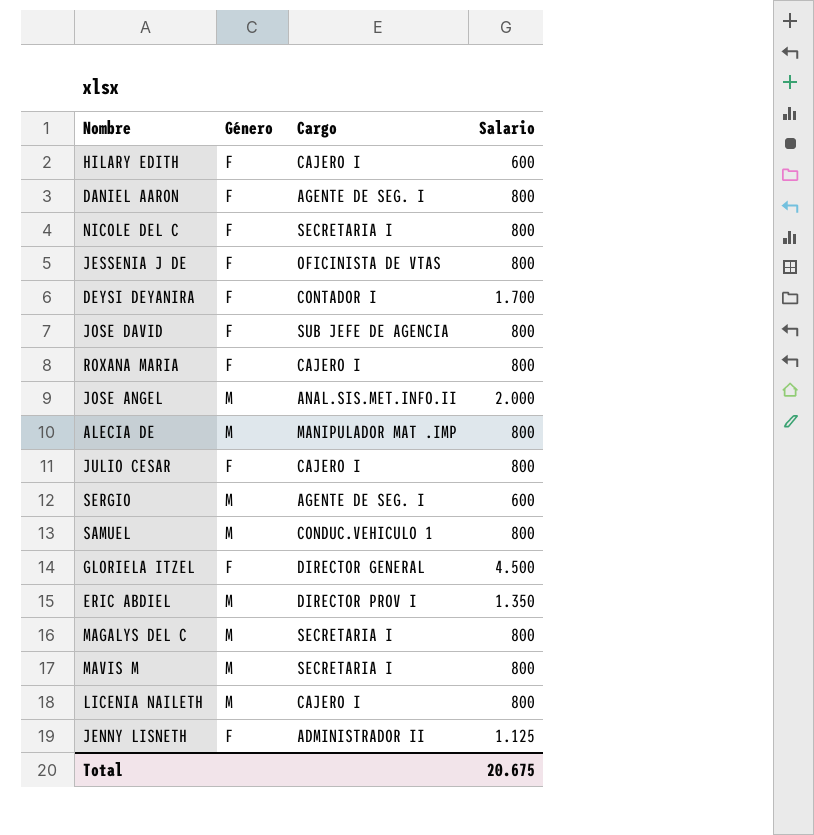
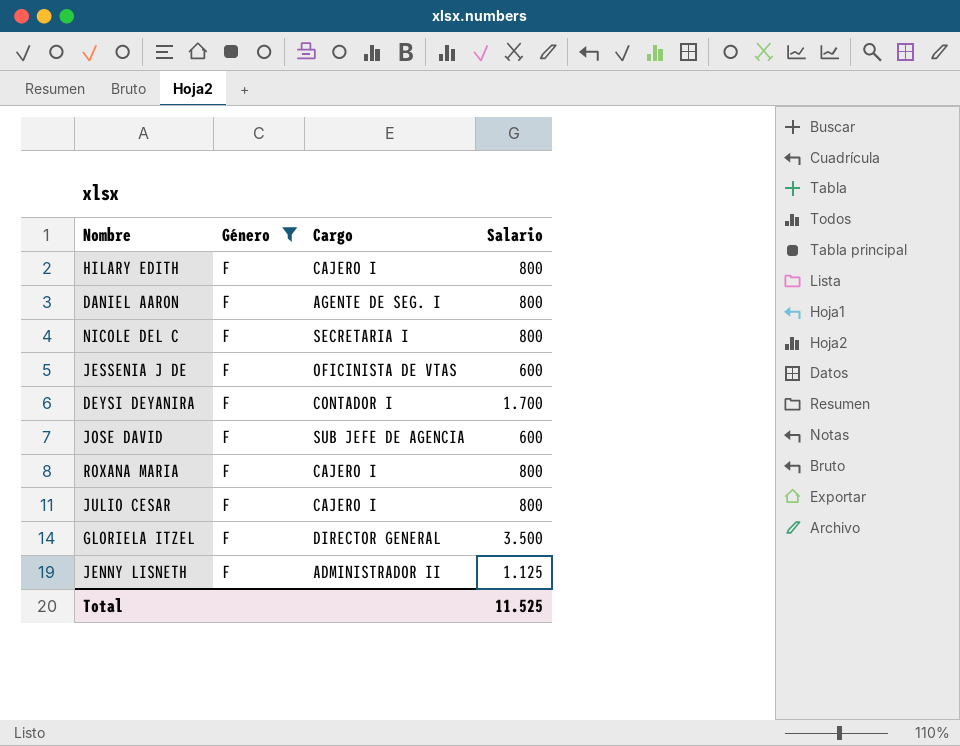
filter: none -> Género = F
HILARY EDITH | Salario: 600 -> 800
JESSENIA J DE | Salario: 800 -> 600
JOSE DAVID | Salario: 800 -> 600
GLORIELA ITZEL | Salario: 4.500 -> 3.500
Total | Salario: 20.675 -> 11.525

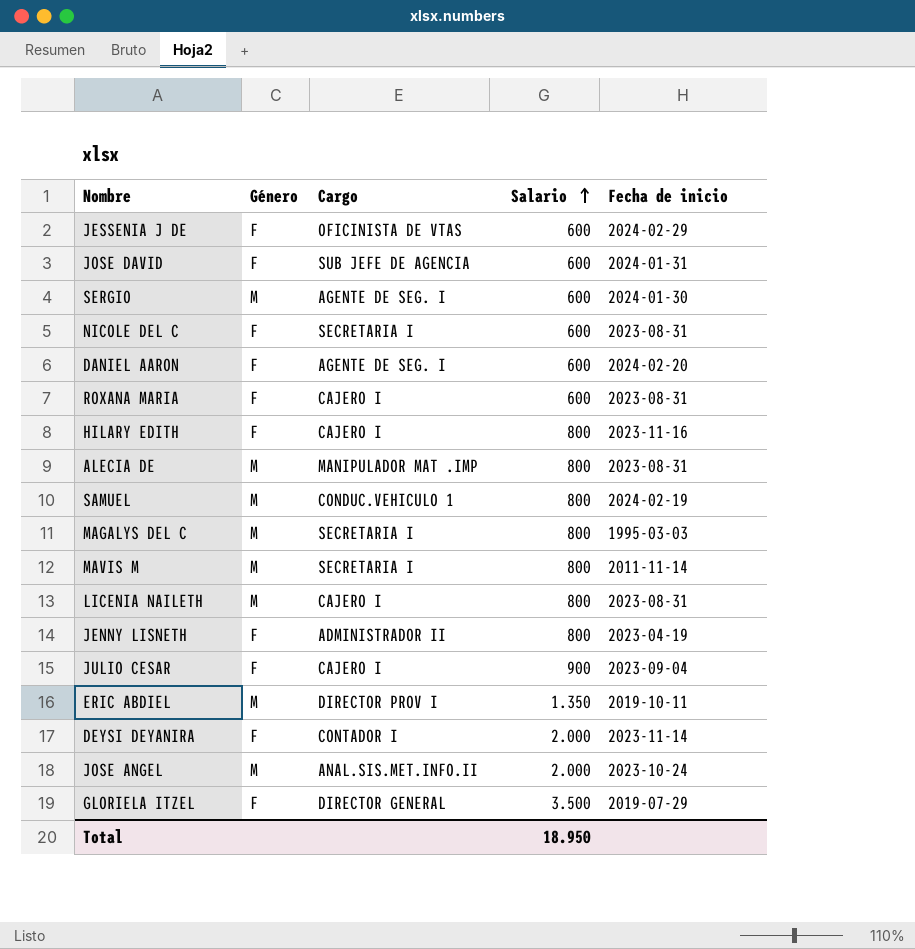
filter: Género = F -> none
row order: none -> Salario ascending
column Fecha de inicio | position: none -> 5
NICOLE DEL C | Salario: 800 -> 600
DANIEL AARON | Salario: 800 -> 600
ROXANA MARIA | Salario: 800 -> 600
JENNY LISNETH | Salario: 1.125 -> 800
JULIO CESAR | Salario: 800 -> 900
DEYSI DEYANIRA | Salario: 1.700 -> 2.000
Total | Salario: 11.525 -> 18.950

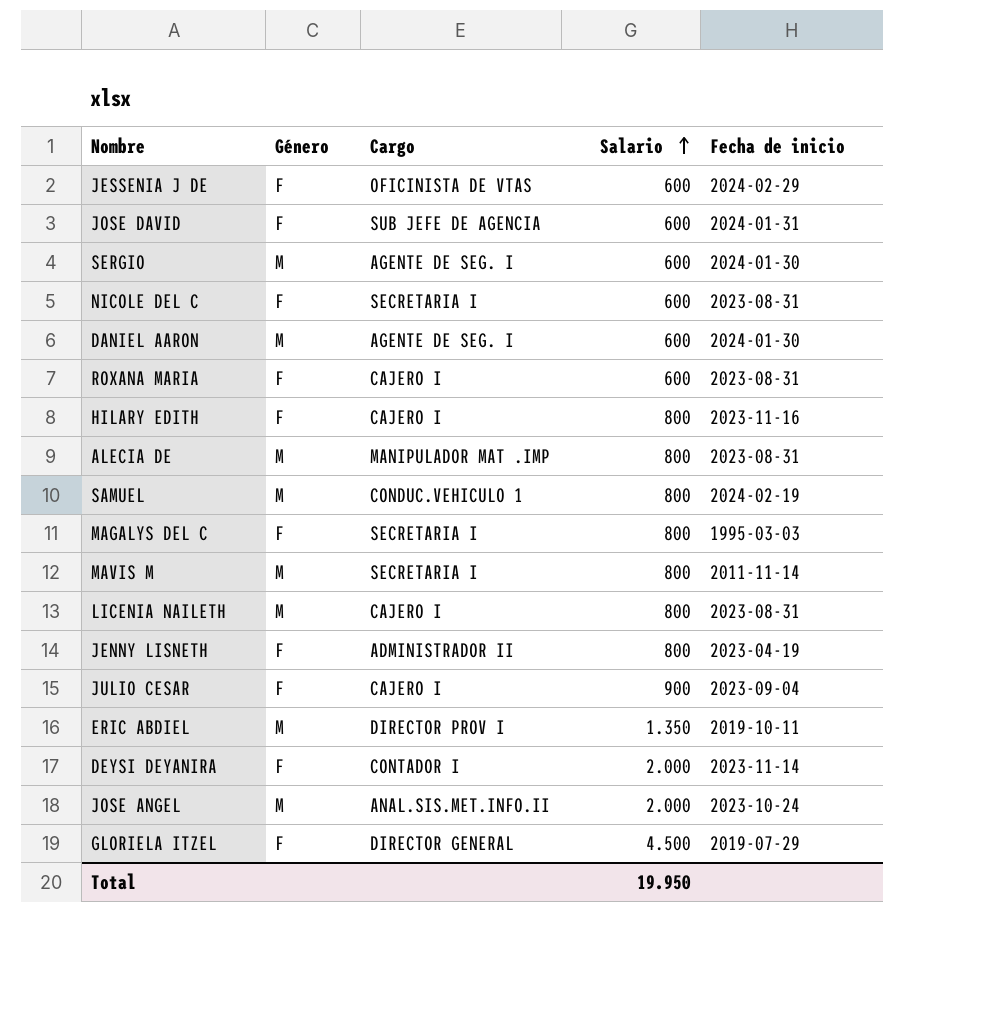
DANIEL AARON | Género: F -> M
DANIEL AARON | Fecha de inicio: 2024-02-20 -> 2024-01-30
MAGALYS DEL C | Género: M -> F
GLORIELA ITZEL | Salario: 3.500 -> 4.500
Total | Salario: 18.950 -> 19.950

